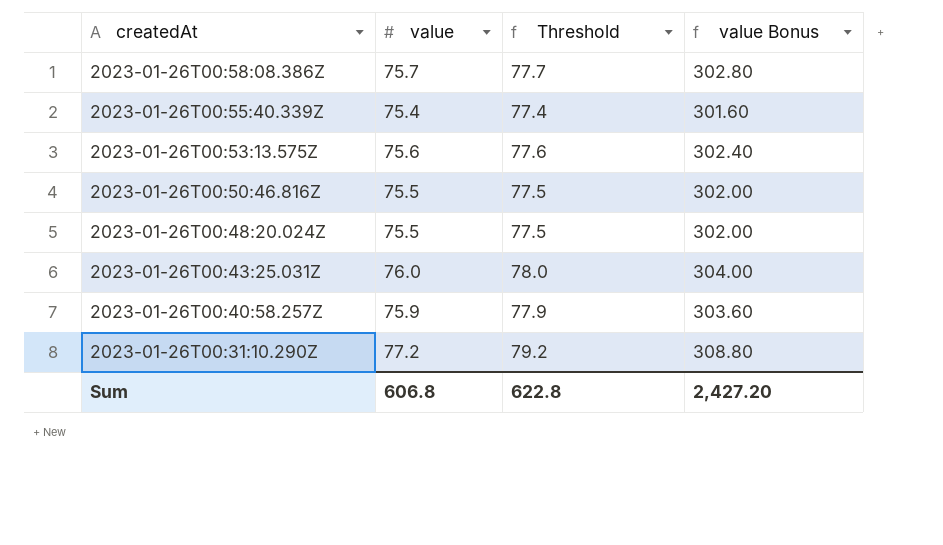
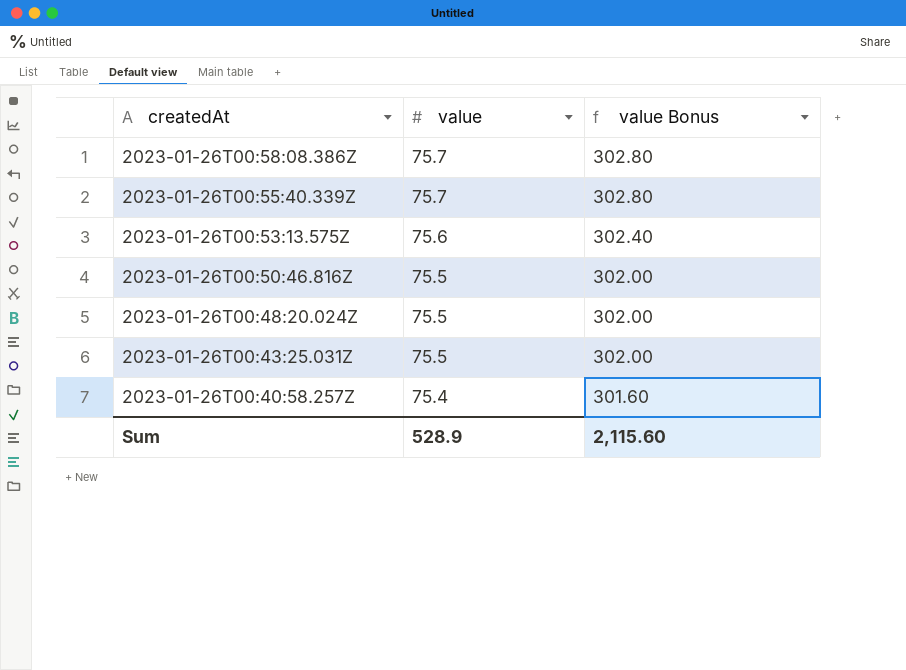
column Threshold | formula: [value] + 2 -> none
row 2023-01-26T00:31:10.290Z: 77.2 | 79.2 | 308.80 -> none
2023-01-26T00:55:40.339Z | value: 75.4 -> 75.7
2023-01-26T00:55:40.339Z | value Bonus: 301.60 -> 302.80
2023-01-26T00:43:25.031Z | value: 76.0 -> 75.5
2023-01-26T00:43:25.031Z | value Bonus: 304.00 -> 302.00
2023-01-26T00:40:58.257Z | value: 75.9 -> 75.4
2023-01-26T00:40:58.257Z | value Bonus: 303.60 -> 301.60
Sum | value: 606.8 -> 528.9
Sum | value Bonus: 2,427.20 -> 2,115.60

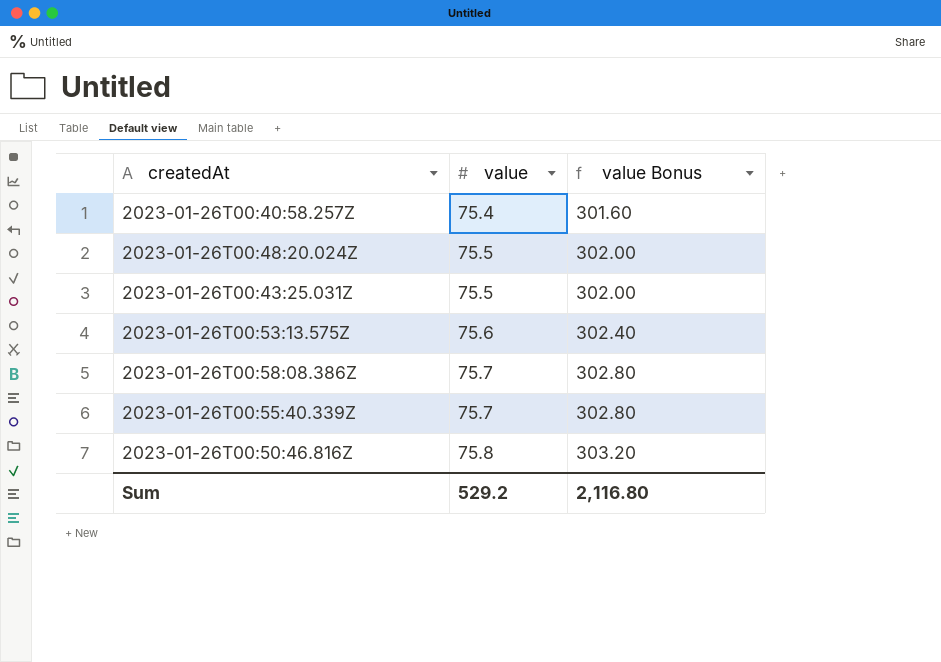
row order: createdAt descending -> value ascending
2023-01-26T00:50:46.816Z | value: 75.5 -> 75.8
2023-01-26T00:50:46.816Z | value Bonus: 302.00 -> 303.20
Sum | value: 528.9 -> 529.2
Sum | value Bonus: 2,115.60 -> 2,116.80

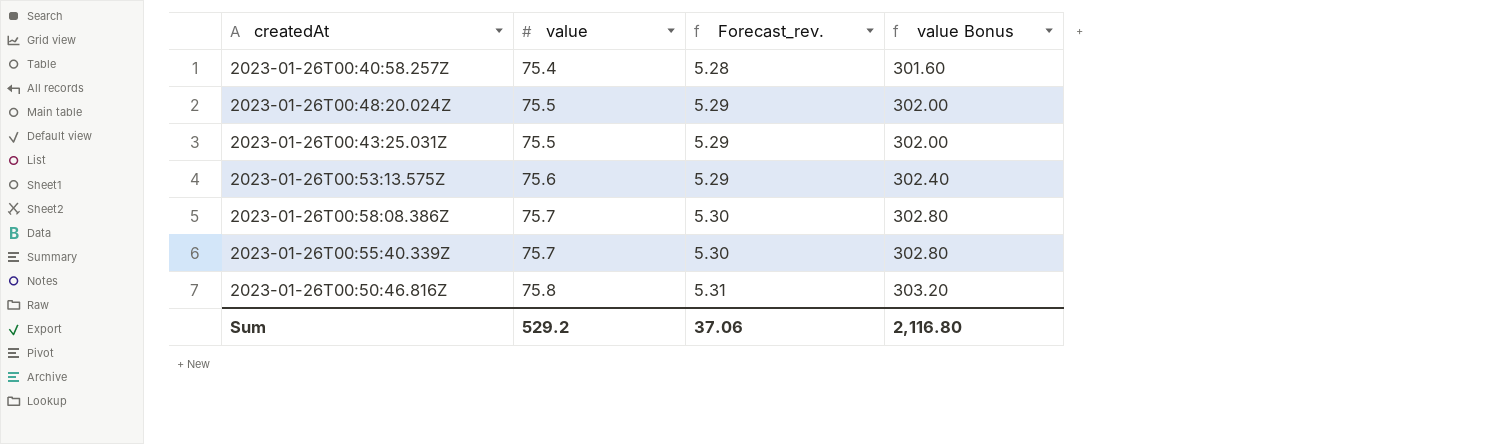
column Forecast_rev. | formula: none -> [value] * 0.07

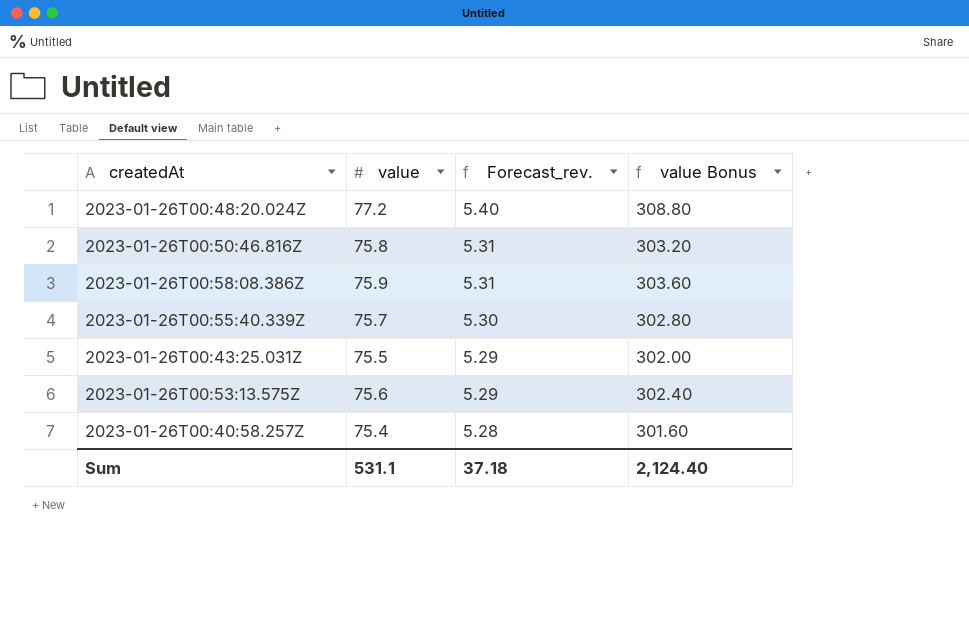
row order: value ascending -> Forecast_rev. descending
2023-01-26T00:48:20.024Z | value: 75.5 -> 77.2
2023-01-26T00:48:20.024Z | Forecast_rev.: 5.29 -> 5.40
2023-01-26T00:48:20.024Z | value Bonus: 302.00 -> 308.80
2023-01-26T00:58:08.386Z | value: 75.7 -> 75.9
2023-01-26T00:58:08.386Z | Forecast_rev.: 5.30 -> 5.31
2023-01-26T00:58:08.386Z | value Bonus: 302.80 -> 303.60
Sum | value: 529.2 -> 531.1
Sum | Forecast_rev.: 37.06 -> 37.18
Sum | value Bonus: 2,116.80 -> 2,124.40

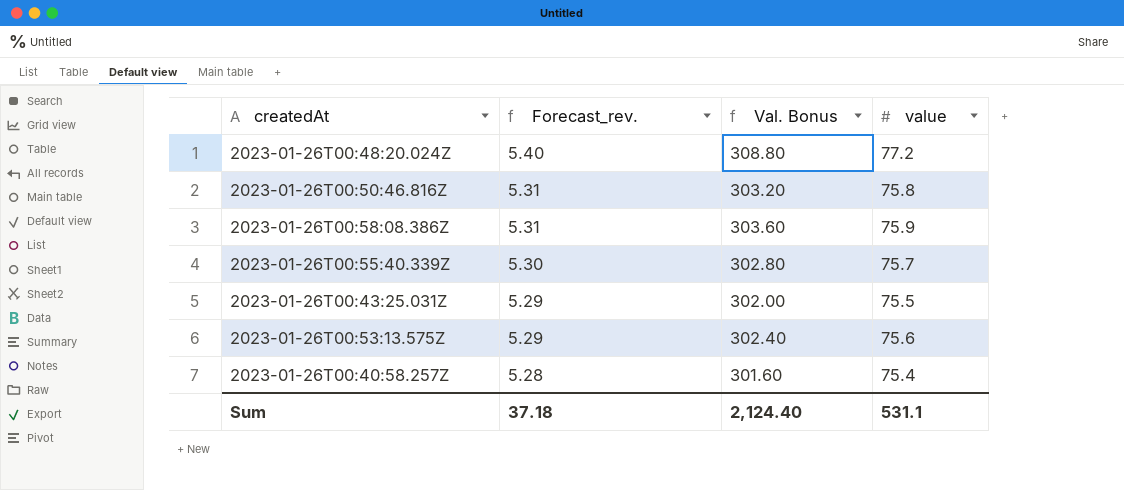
column name: value Bonus -> Val. Bonus
column value | position: 2 -> 4

